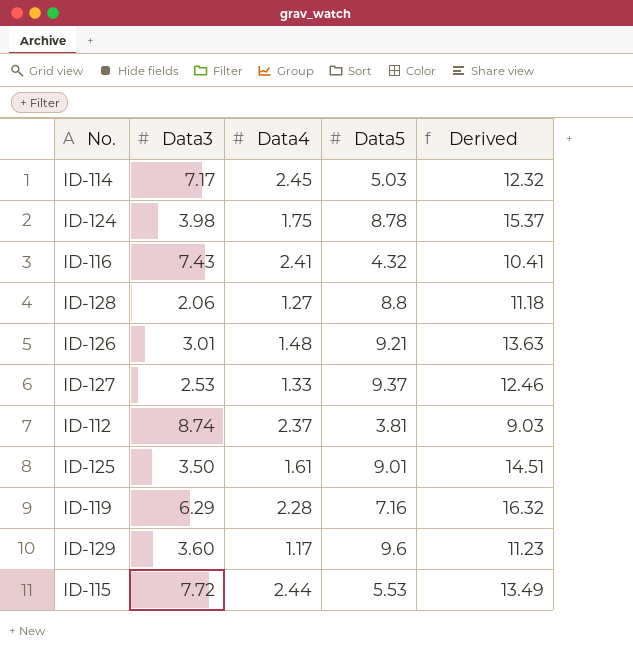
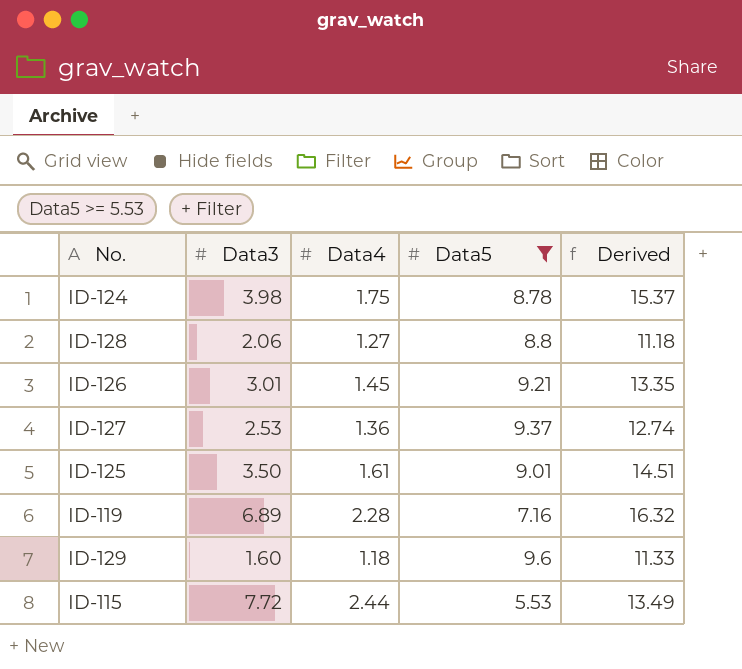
filter: none -> Data5 >= 5.53
ID-126 | Data4: 1.48 -> 1.45
ID-126 | Derived: 13.63 -> 13.35
ID-127 | Data4: 1.33 -> 1.36
ID-127 | Derived: 12.46 -> 12.74
ID-119 | Data3: 6.29 -> 6.89
ID-129 | Data3: 3.60 -> 1.60
ID-129 | Data4: 1.17 -> 1.18
ID-129 | Derived: 11.23 -> 11.33

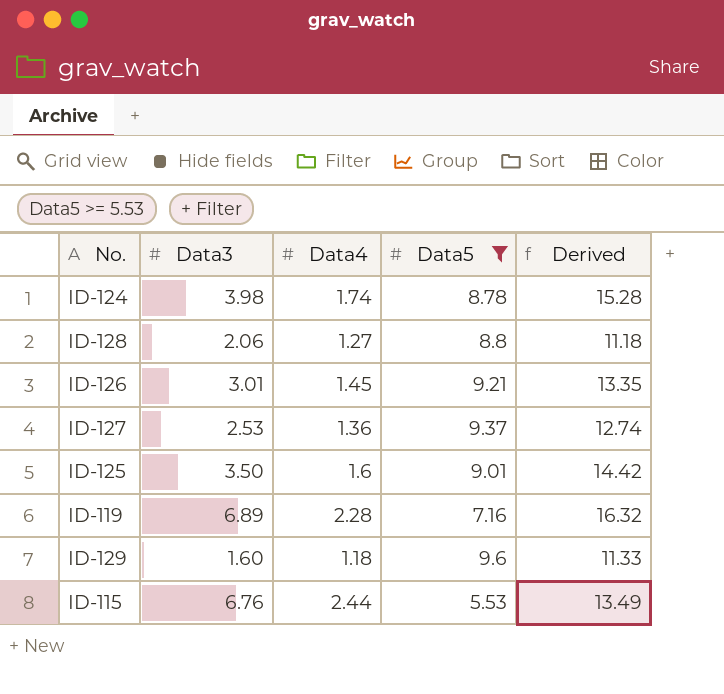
ID-124 | Data4: 1.75 -> 1.74
ID-124 | Derived: 15.37 -> 15.28
ID-125 | Data4: 1.61 -> 1.6
ID-125 | Derived: 14.51 -> 14.42
ID-115 | Data3: 7.72 -> 6.76

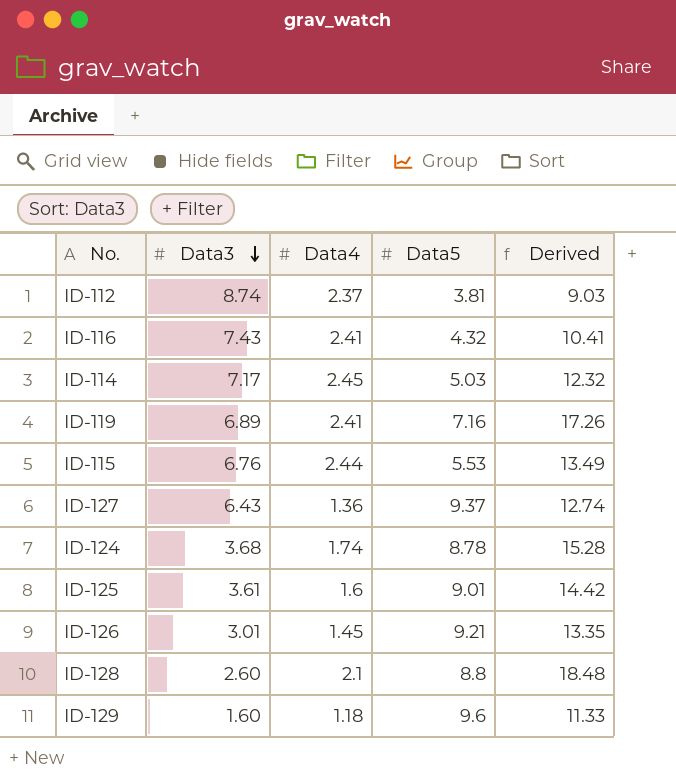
filter: Data5 >= 5.53 -> none
row order: none -> Data3 descending
ID-119 | Data4: 2.28 -> 2.41
ID-119 | Derived: 16.32 -> 17.26
ID-127 | Data3: 2.53 -> 6.43
ID-124 | Data3: 3.98 -> 3.68
ID-125 | Data3: 3.50 -> 3.61
ID-128 | Data3: 2.06 -> 2.60
ID-128 | Data4: 1.27 -> 2.1
ID-128 | Derived: 11.18 -> 18.48

